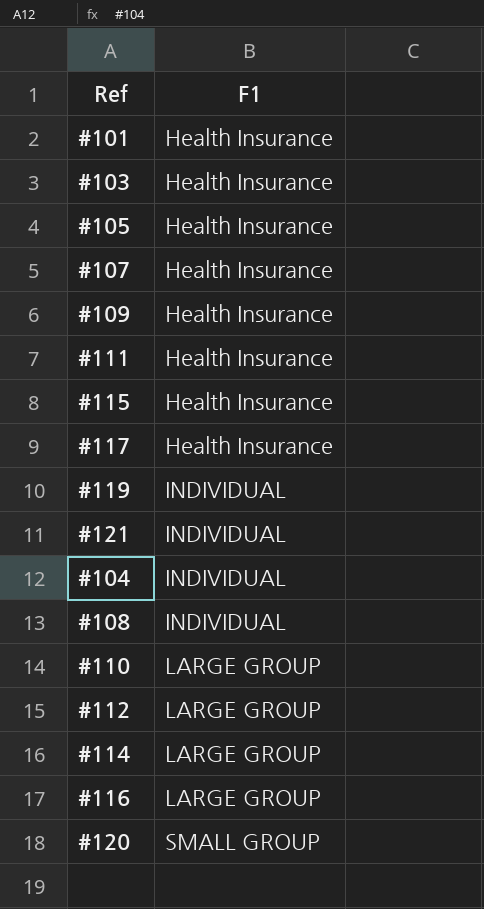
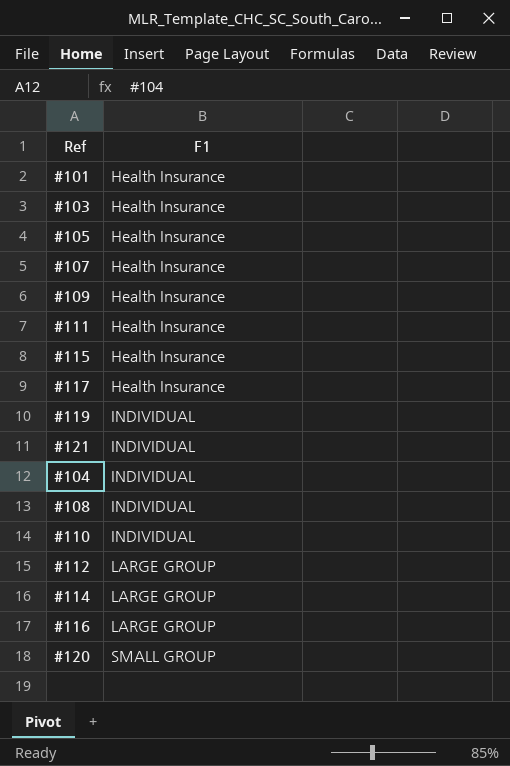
#110 | F1: LARGE GROUP -> INDIVIDUAL

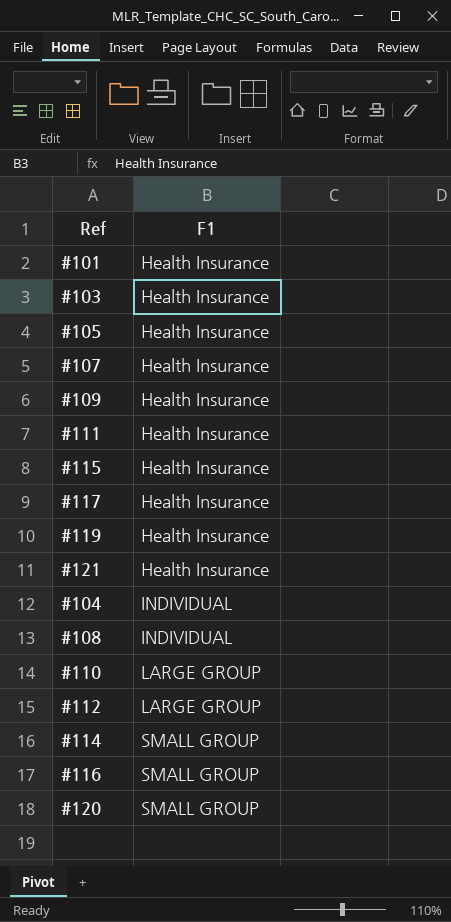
#119 | F1: INDIVIDUAL -> Health Insurance
#121 | F1: INDIVIDUAL -> Health Insurance
#110 | F1: INDIVIDUAL -> LARGE GROUP
#114 | F1: LARGE GROUP -> SMALL GROUP
#116 | F1: LARGE GROUP -> SMALL GROUP

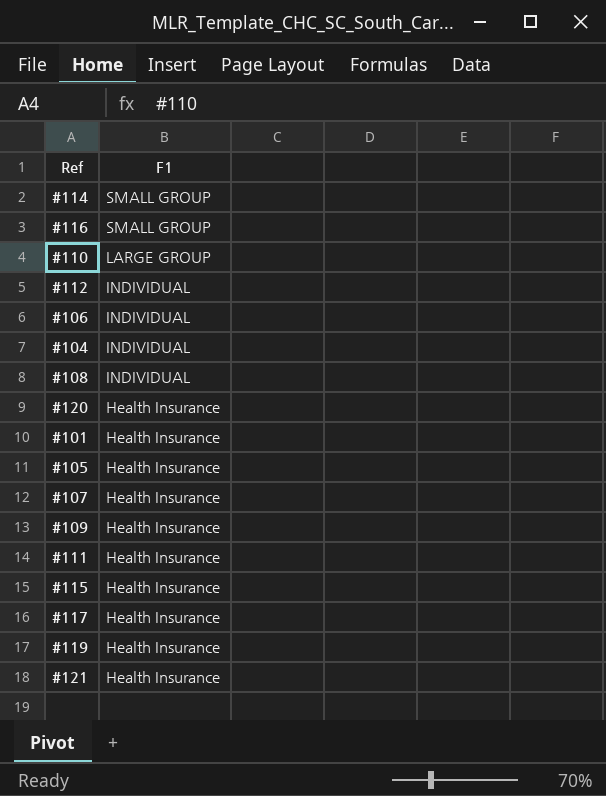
row order: F1 ascending -> F1 descending
row #103: Health Insurance -> none
#112 | F1: LARGE GROUP -> INDIVIDUAL
row #106: none -> INDIVIDUAL
#120 | F1: SMALL GROUP -> Health Insurance

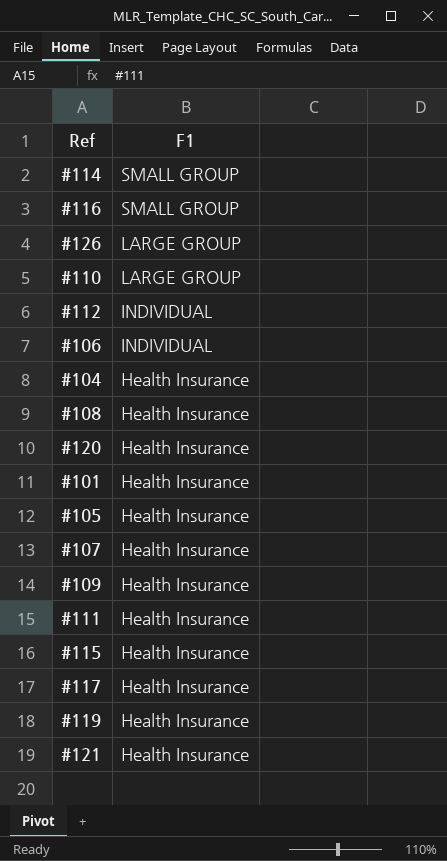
row #126: none -> LARGE GROUP
#104 | F1: INDIVIDUAL -> Health Insurance
#108 | F1: INDIVIDUAL -> Health Insurance

